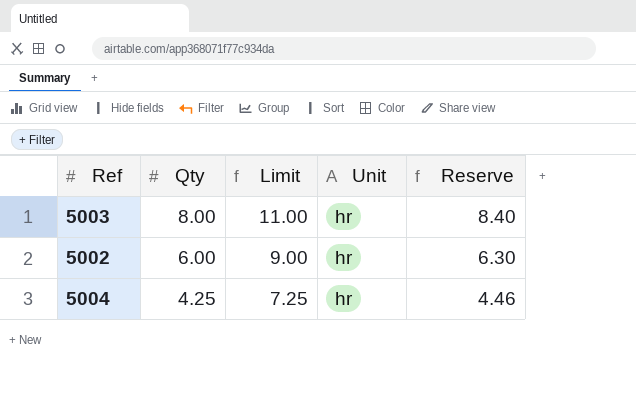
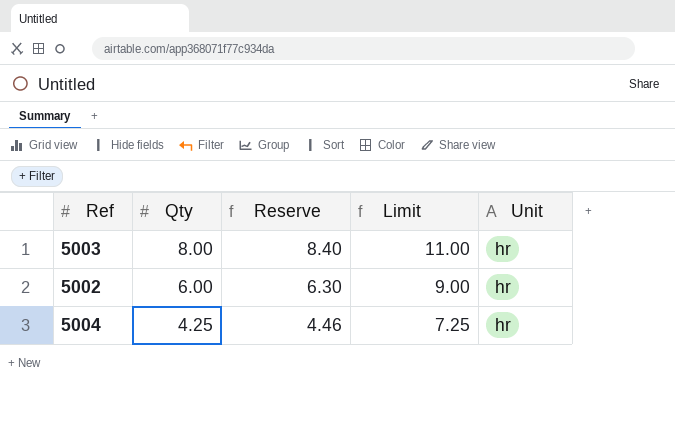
column Reserve | position: 5 -> 3

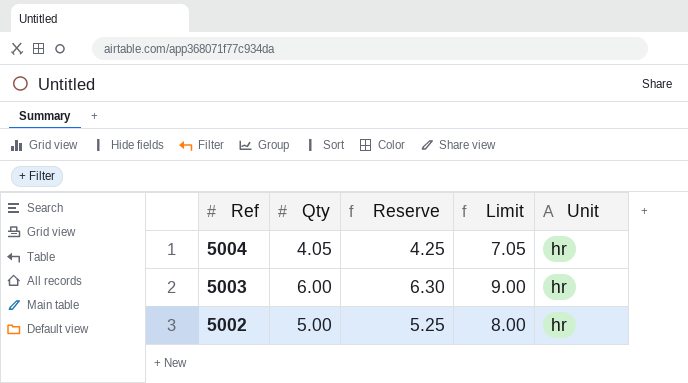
row order: Qty descending -> Ref descending
5004 | Qty: 4.25 -> 4.05
5004 | Reserve: 4.46 -> 4.25
5004 | Limit: 7.25 -> 7.05
5003 | Qty: 8.00 -> 6.00
5003 | Reserve: 8.40 -> 6.30
5003 | Limit: 11.00 -> 9.00
5002 | Qty: 6.00 -> 5.00
5002 | Reserve: 6.30 -> 5.25
5002 | Limit: 9.00 -> 8.00

